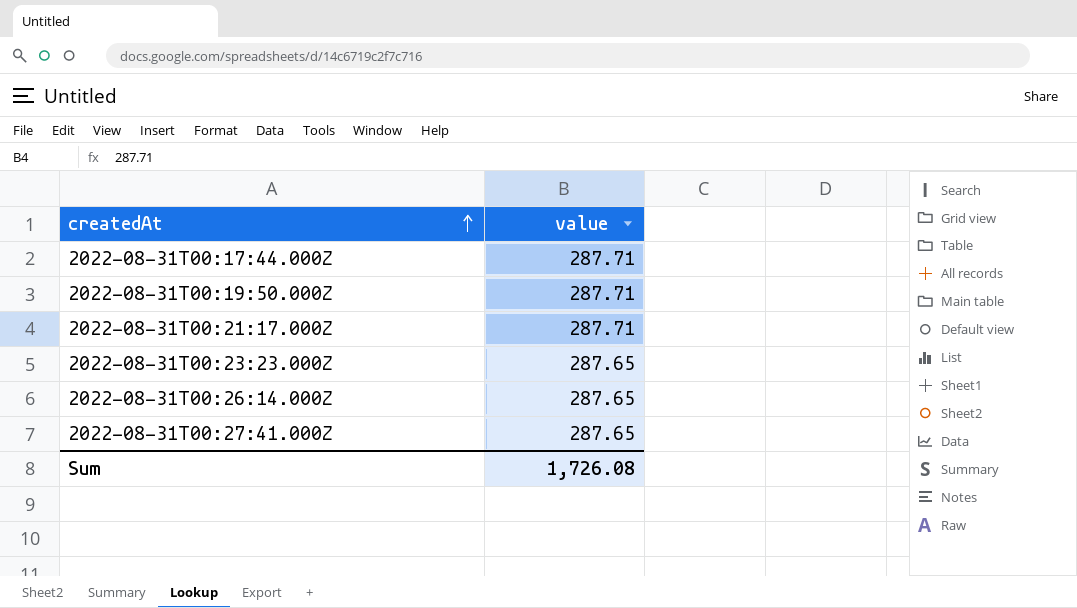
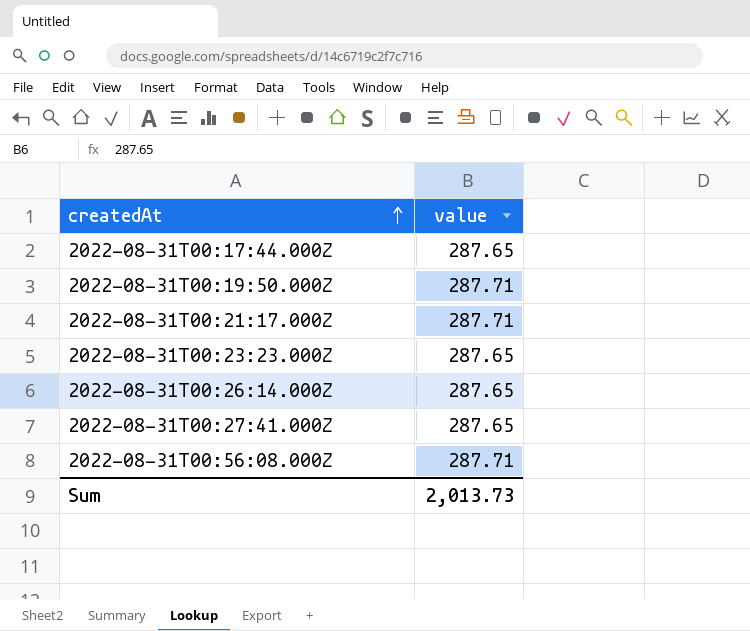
2022-08-31T00:17:44.000Z | value: 287.71 -> 287.65
row 2022-08-31T00:56:08.000Z: none -> 287.71
Sum | value: 1,726.08 -> 2,013.73

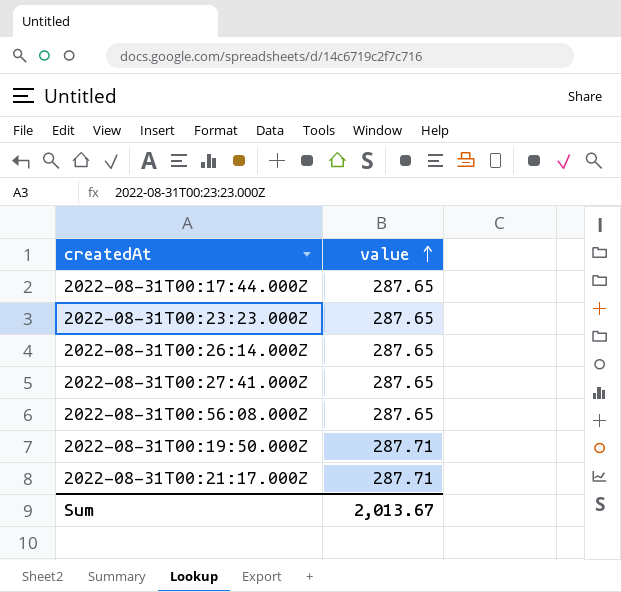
row order: createdAt ascending -> value ascending
2022-08-31T00:56:08.000Z | value: 287.71 -> 287.65
Sum | value: 2,013.73 -> 2,013.67

